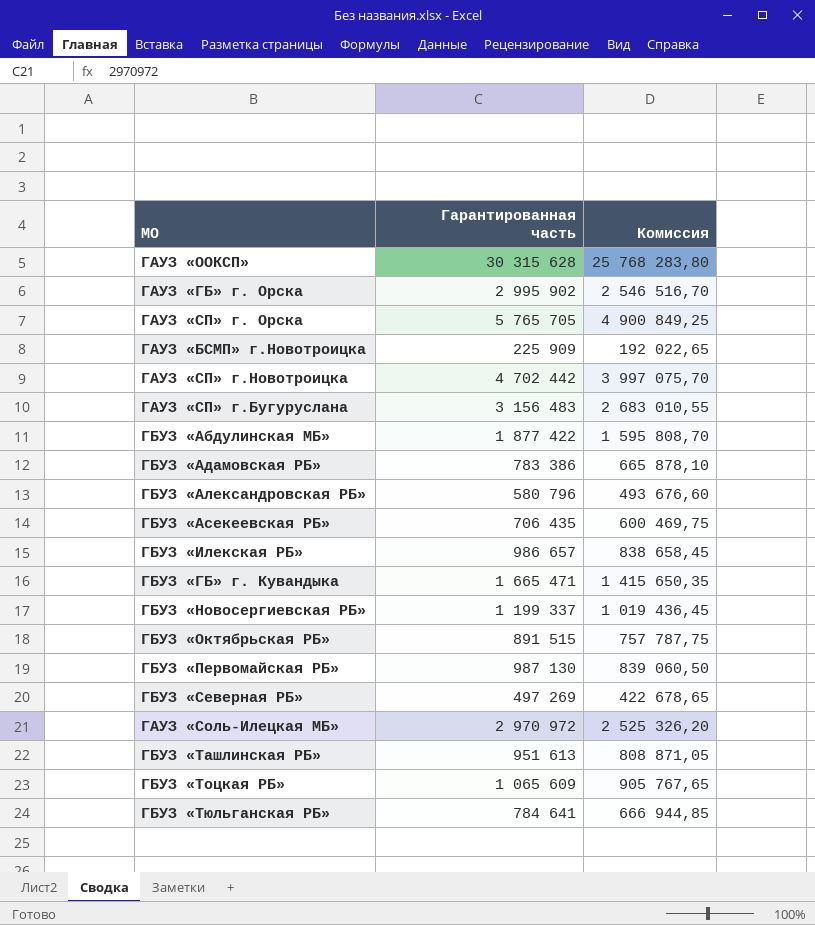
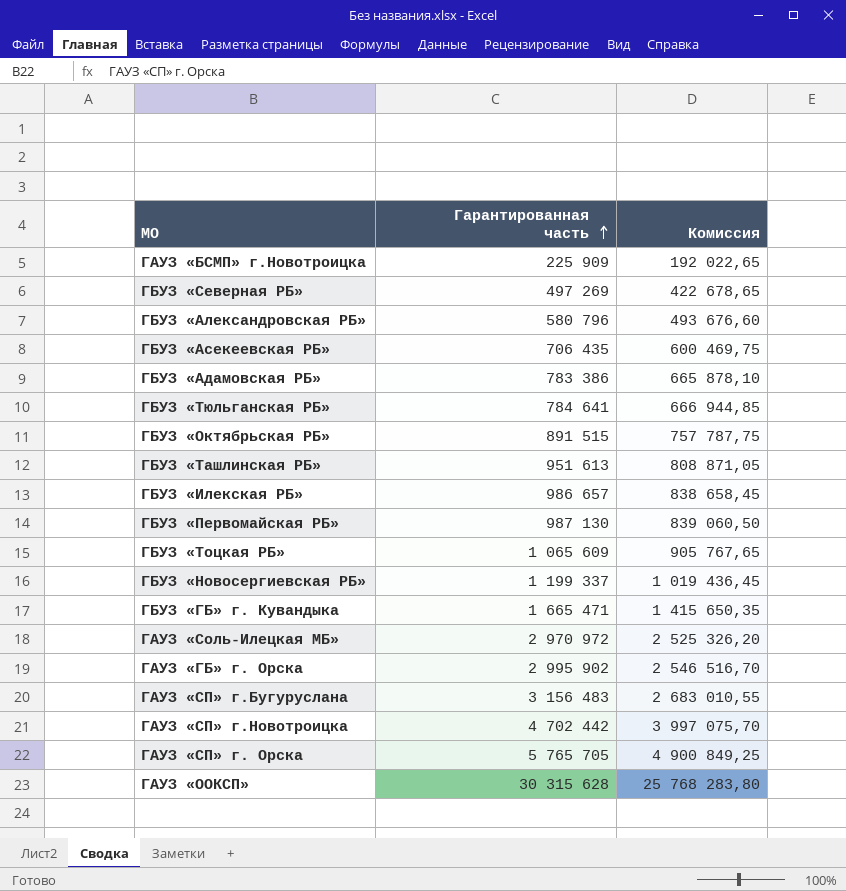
row order: none -> Гарантированная часть ascending
row ГБУЗ «Абдулинская МБ»: 1 877 422 | 1 595 808,70 -> none

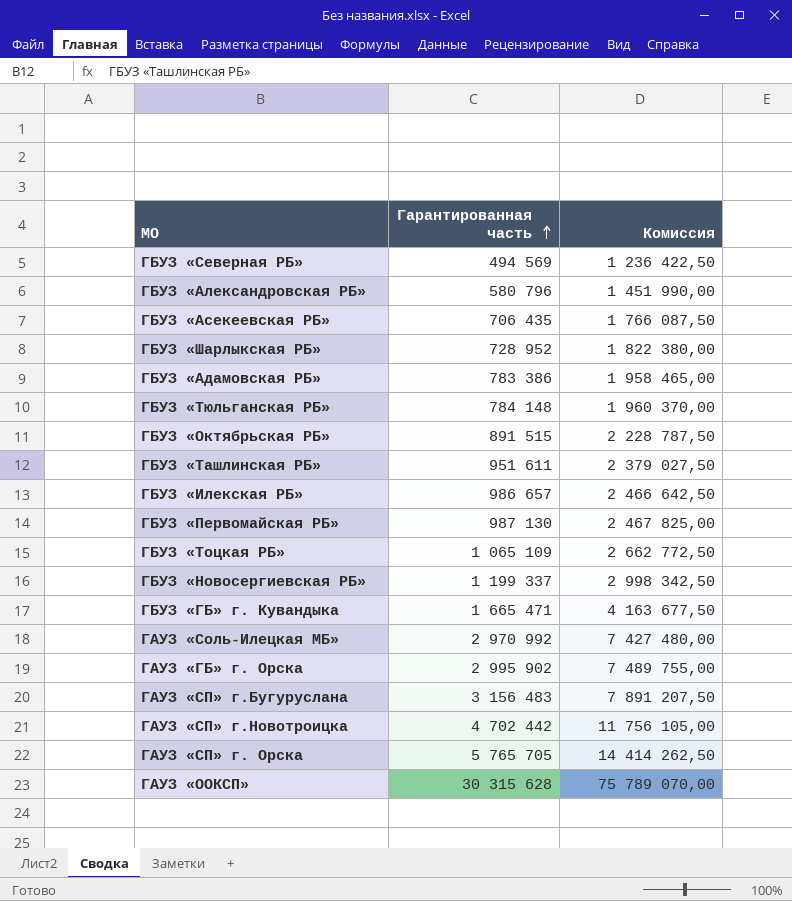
column Комиссия | formula: [Гарантированная часть] * 0,85 -> [Гарантированная часть] * 2,5
row ГАУЗ «БСМП» г.Новотроицка: 225 909 | 192 022,65 -> none
ГБУЗ «Северная РБ» | Гарантированная часть: 497 269 -> 494 569
row ГБУЗ «Шарлыкская РБ»: none -> 728 952 | 1 822 380,00
ГБУЗ «Тюльганская РБ» | Гарантированная часть: 784 641 -> 784 148
ГБУЗ «Ташлинская РБ» | Гарантированная часть: 951 613 -> 951 611
ГБУЗ «Тоцкая РБ» | Гарантированная часть: 1 065 609 -> 1 065 109
ГАУЗ «Соль-Илецкая МБ» | Гарантированная часть: 2 970 972 -> 2 970 992

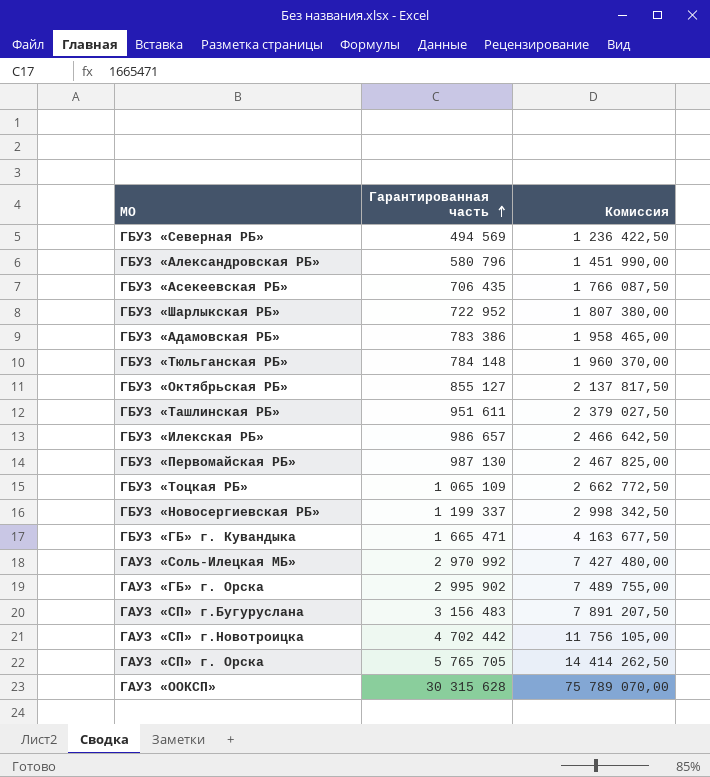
ГБУЗ «Шарлыкская РБ» | Гарантированная часть: 728 952 -> 722 952
ГБУЗ «Шарлыкская РБ» | Комиссия: 1 822 380,00 -> 1 807 380,00
ГБУЗ «Октябрьская РБ» | Гарантированная часть: 891 515 -> 855 127
ГБУЗ «Октябрьская РБ» | Комиссия: 2 228 787,50 -> 2 137 817,50

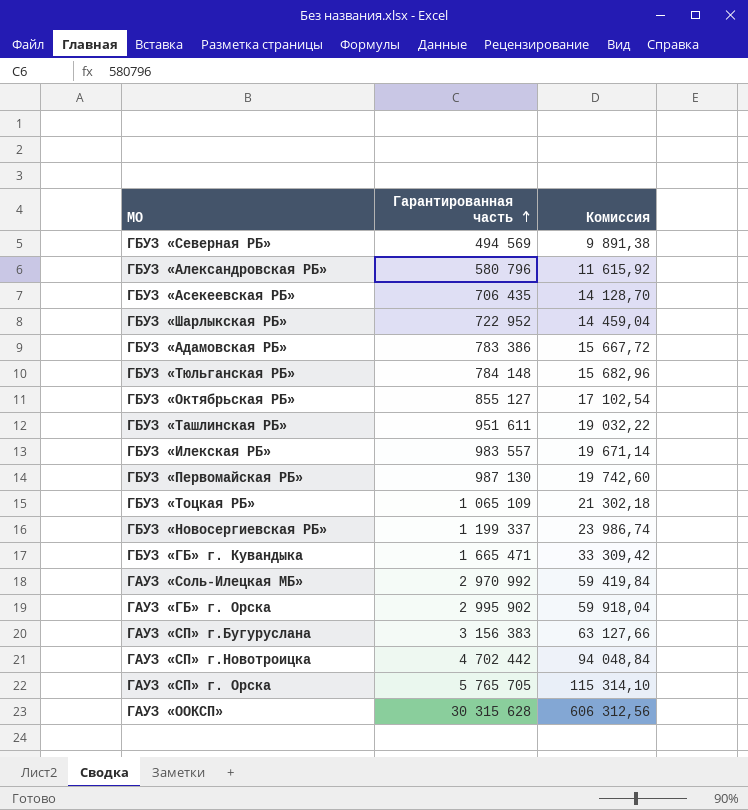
column Комиссия | formula: [Гарантированная часть] * 2,5 -> [Гарантированная часть] * 0,02
ГБУЗ «Илекская РБ» | Гарантированная часть: 986 657 -> 983 557
ГАУЗ «СП» г.Бугуруслана | Гарантированная часть: 3 156 483 -> 3 156 383

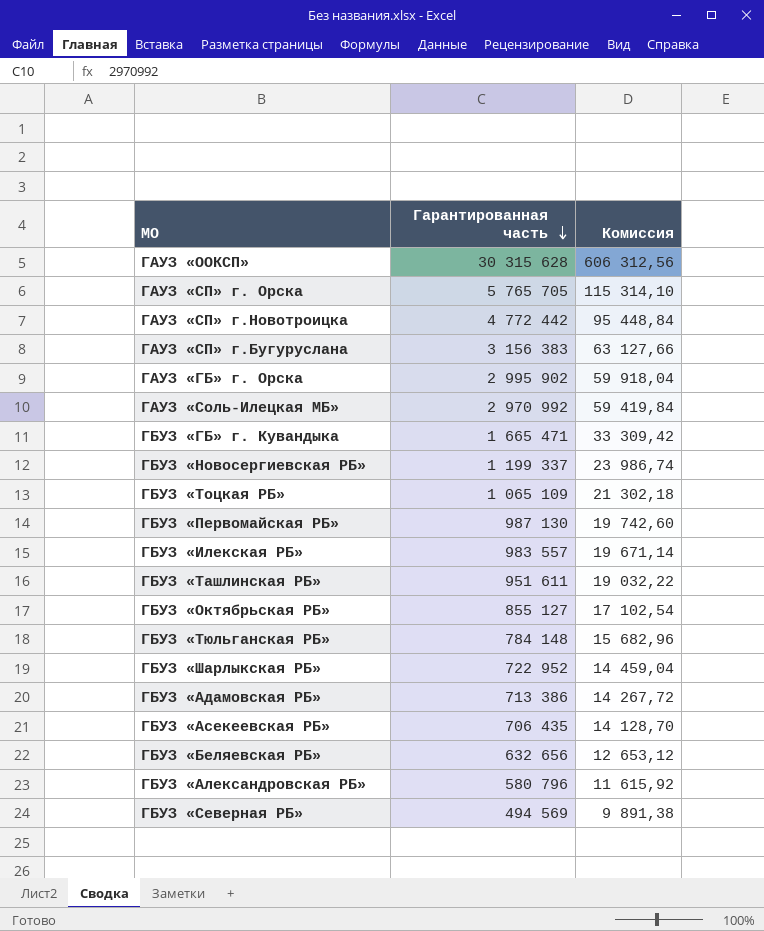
row order: Гарантированная часть ascending -> Гарантированная часть descending
ГАУЗ «СП» г.Новотроицка | Гарантированная часть: 4 702 442 -> 4 772 442
ГАУЗ «СП» г.Новотроицка | Комиссия: 94 048,84 -> 95 448,84
ГБУЗ «Адамовская РБ» | Гарантированная часть: 783 386 -> 713 386
ГБУЗ «Адамовская РБ» | Комиссия: 15 667,72 -> 14 267,72
row ГБУЗ «Беляевская РБ»: none -> 632 656 | 12 653,12

